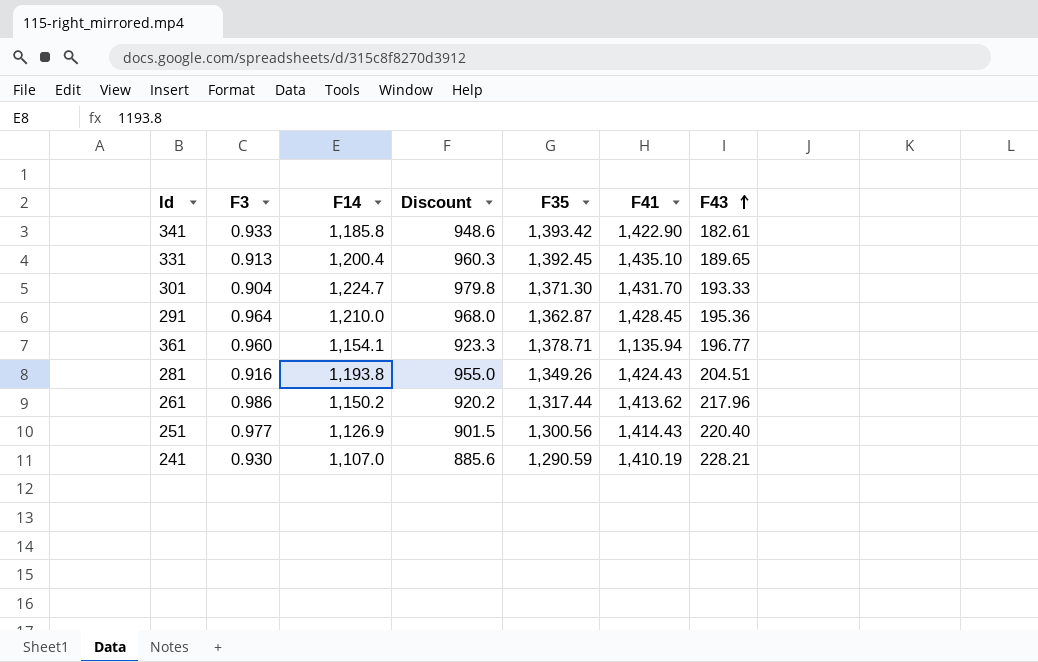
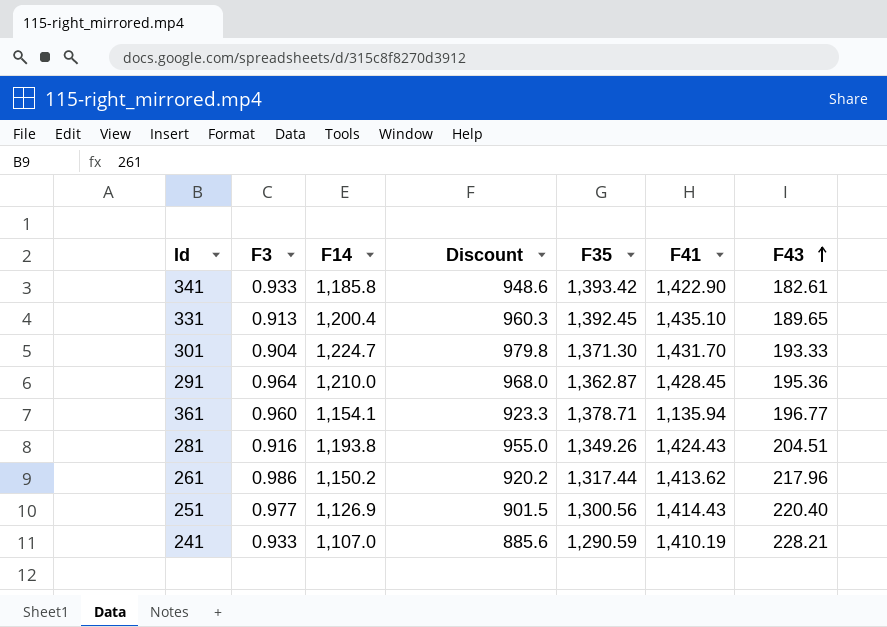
241 | F3: 0.930 -> 0.933

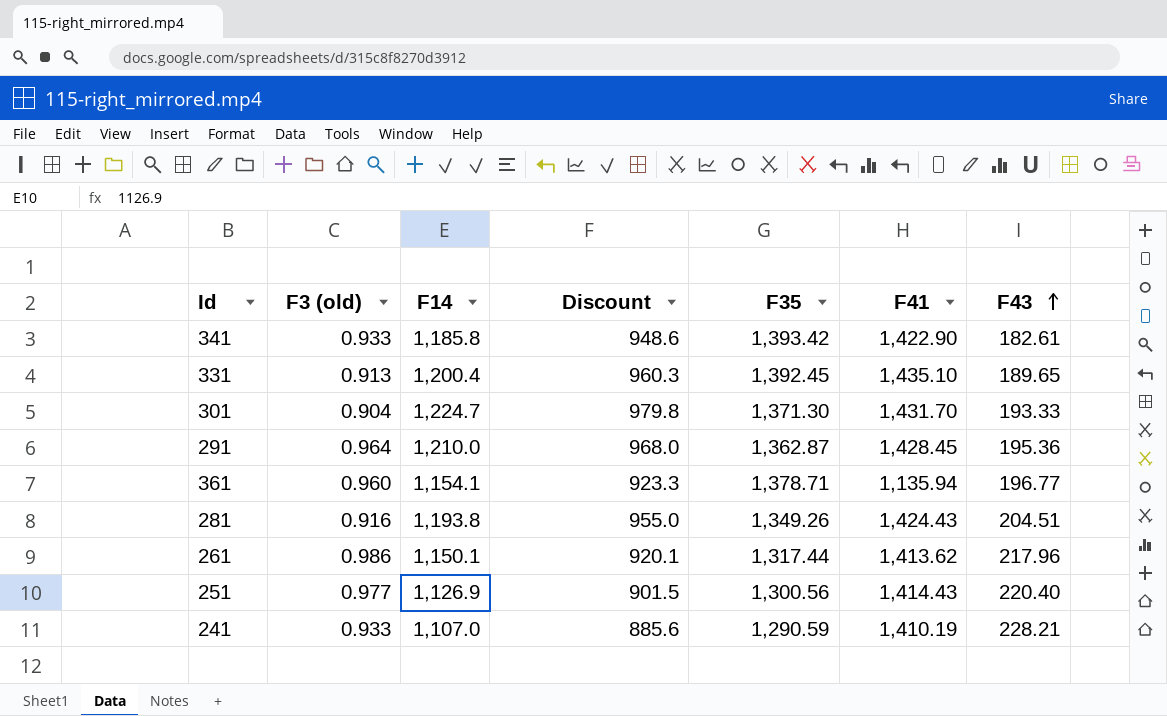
column name: F3 -> F3 (old)
261 | F14: 1,150.2 -> 1,150.1
261 | Discount: 920.2 -> 920.1

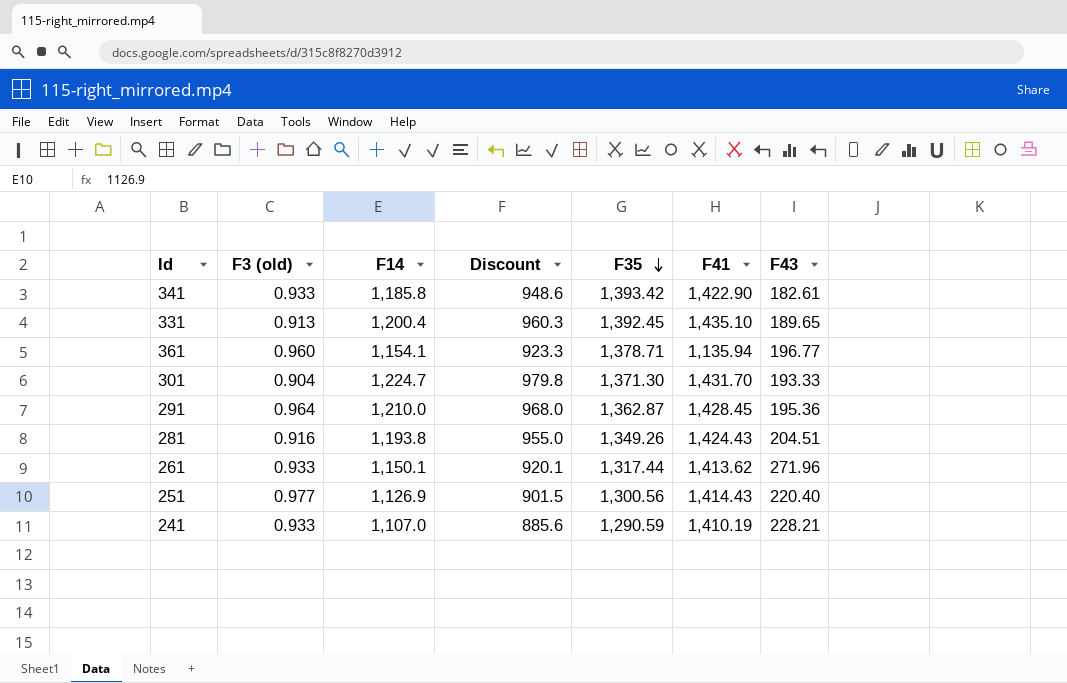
row order: F43 ascending -> F35 descending
261 | F3 (old): 0.986 -> 0.933
261 | F43: 217.96 -> 271.96

